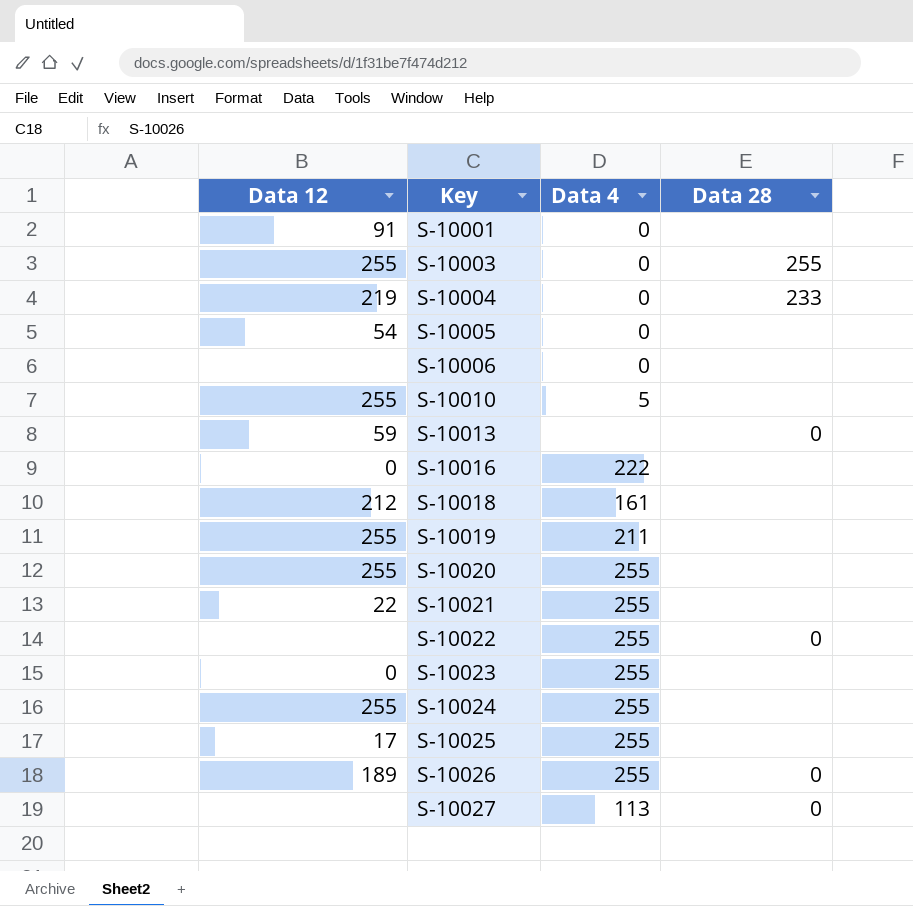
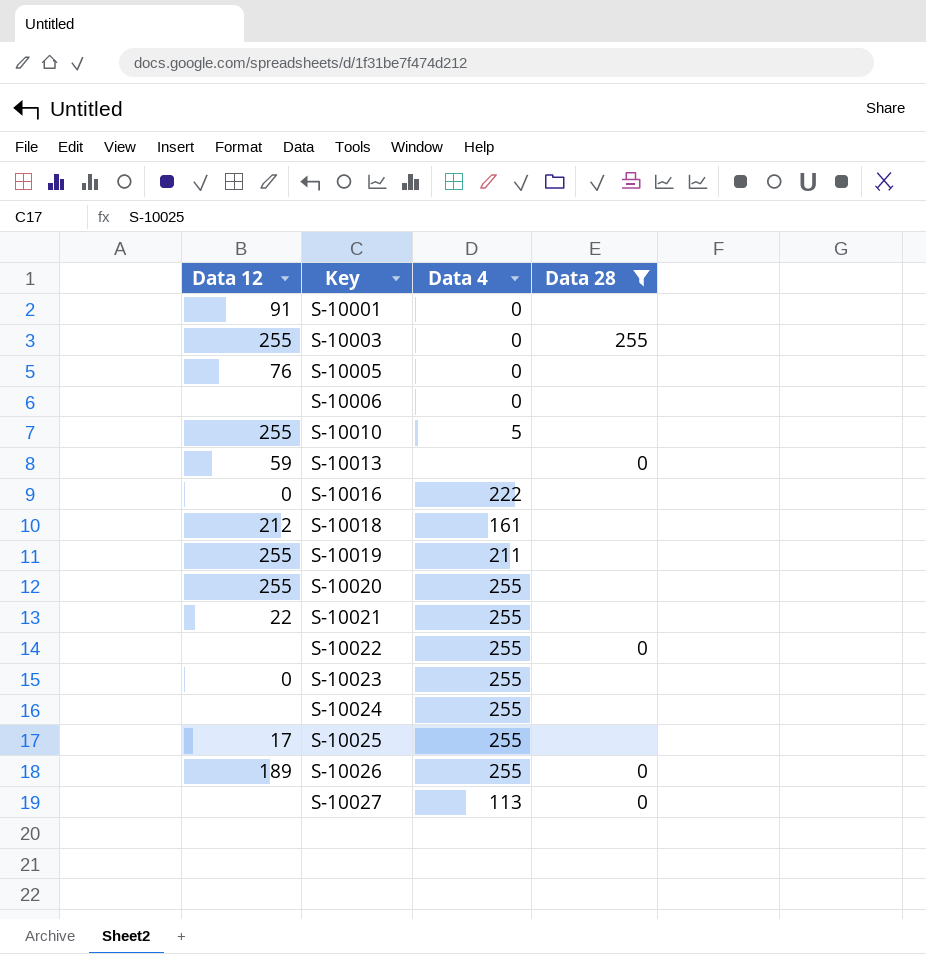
filter: none -> Data 28 != 233
S-10005 | Data 12: 54 -> 76
S-10024 | Data 12: 255 -> none

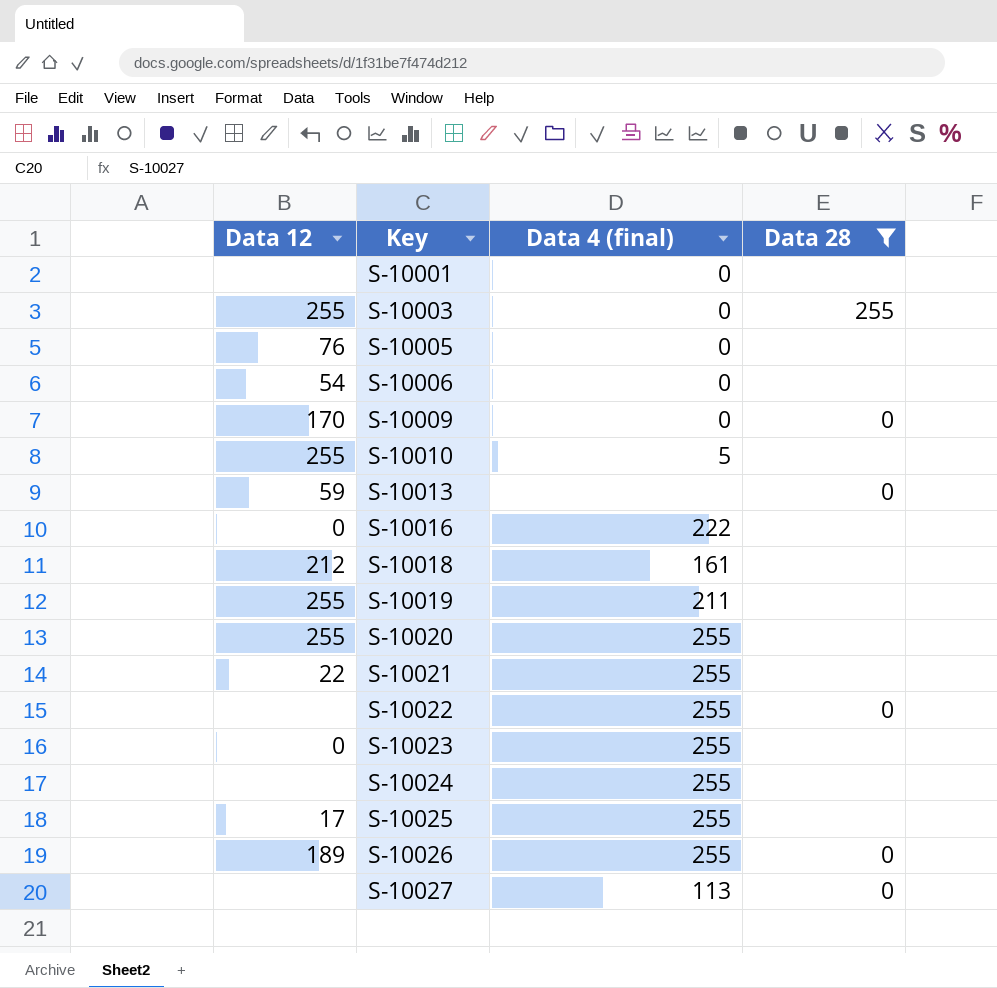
column name: Data 4 -> Data 4 (final)
S-10001 | Data 12: 91 -> none
S-10006 | Data 12: none -> 54
row S-10009: none -> 170 | 0 | 0

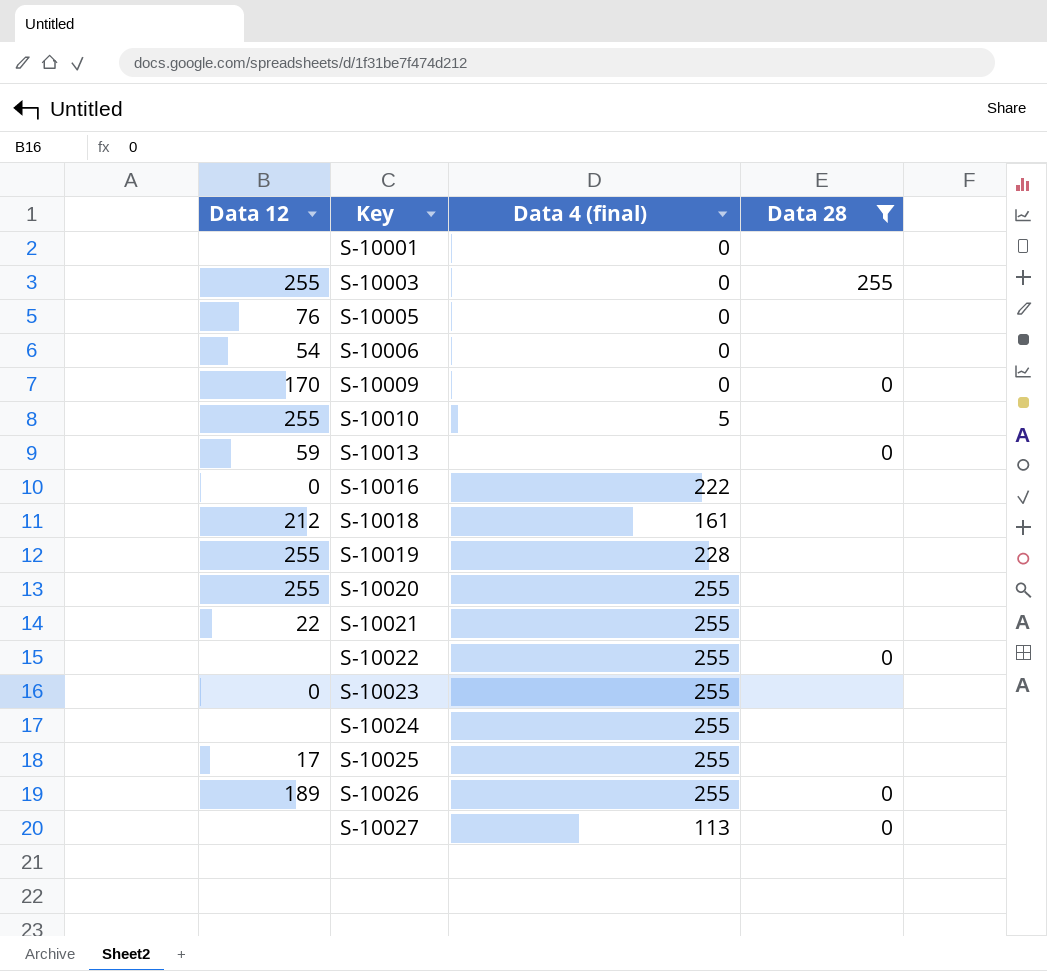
S-10019 | Data 4 (final): 211 -> 228

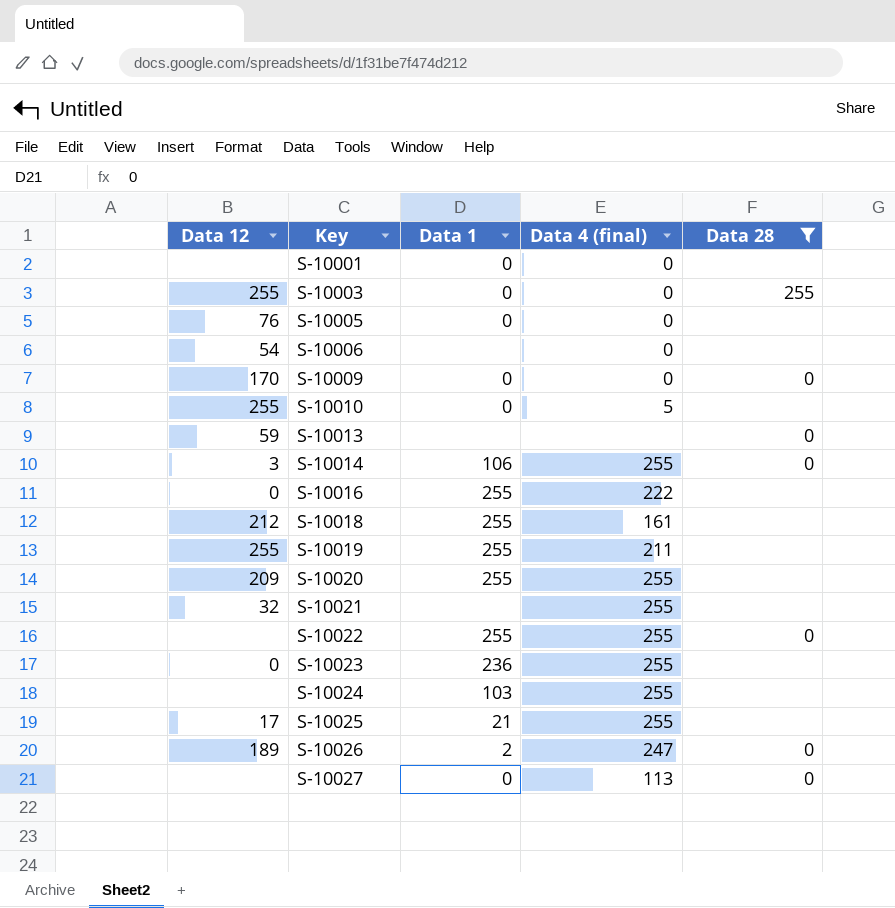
column Data 1 | position: none -> 3
row S-10014: none -> 3 | 106 | 255 | 0
S-10019 | Data 4 (final): 228 -> 211
S-10020 | Data 12: 255 -> 209
S-10021 | Data 12: 22 -> 32
S-10026 | Data 4 (final): 255 -> 247

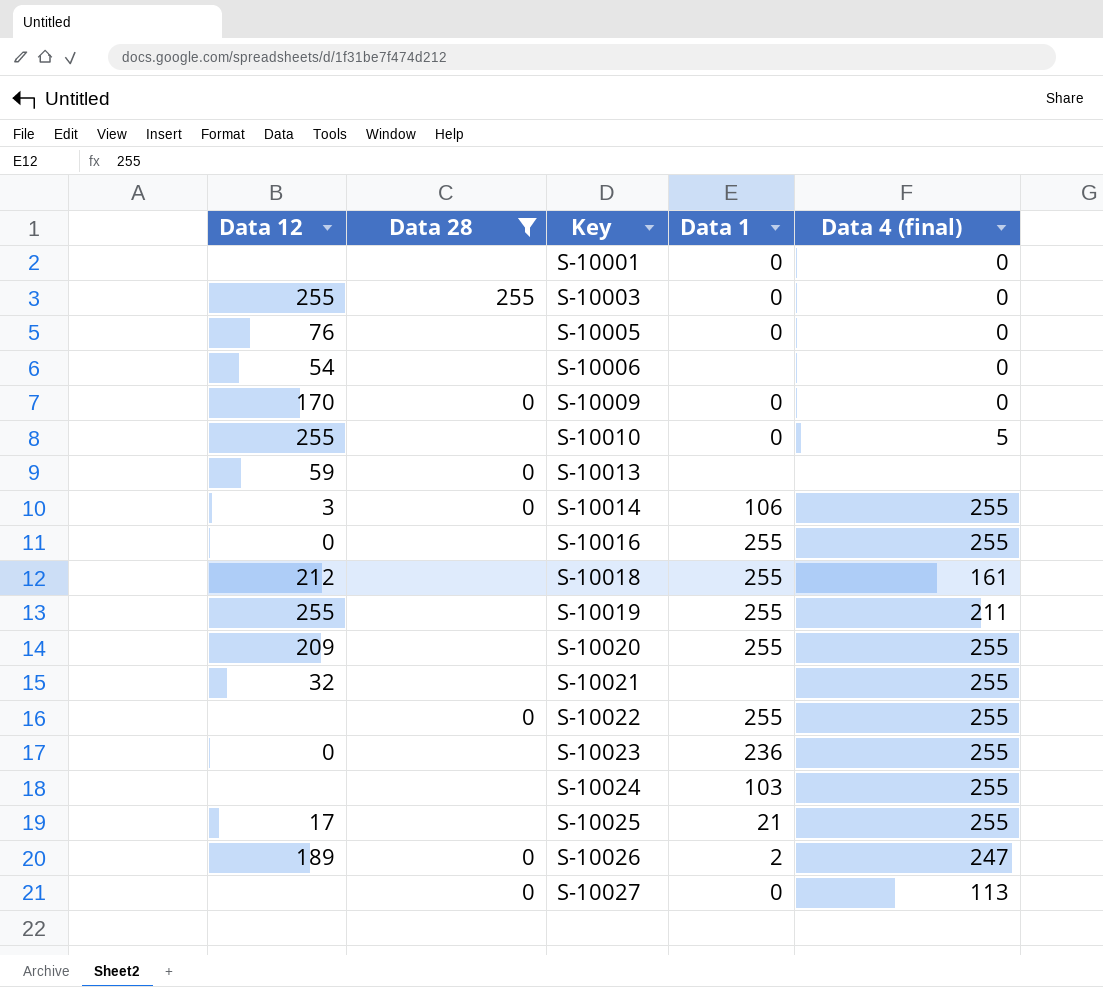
column Data 28 | position: 5 -> 2
S-10016 | Data 4 (final): 222 -> 255

